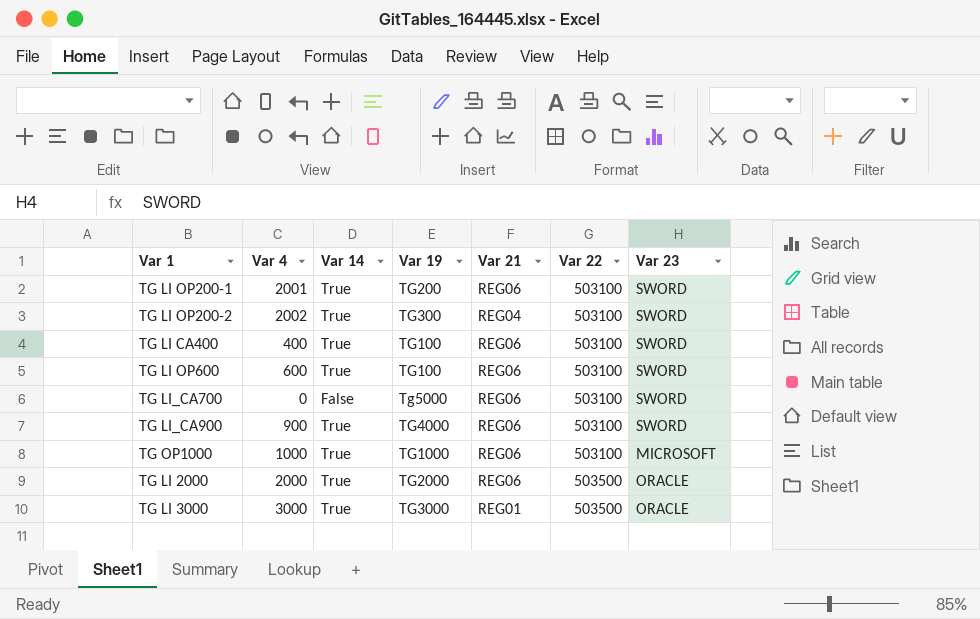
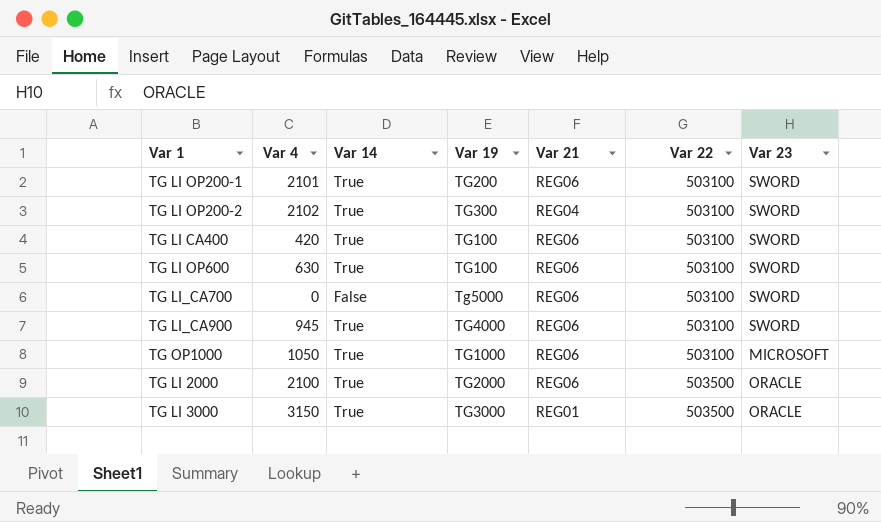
TG LI OP200-1 | Var 4: 2001 -> 2101
TG LI OP200-2 | Var 4: 2002 -> 2102
TG LI CA400 | Var 4: 400 -> 420
TG LI OP600 | Var 4: 600 -> 630
TG LI_CA900 | Var 4: 900 -> 945
TG OP1000 | Var 4: 1000 -> 1050
TG LI 2000 | Var 4: 2000 -> 2100
TG LI 3000 | Var 4: 3000 -> 3150

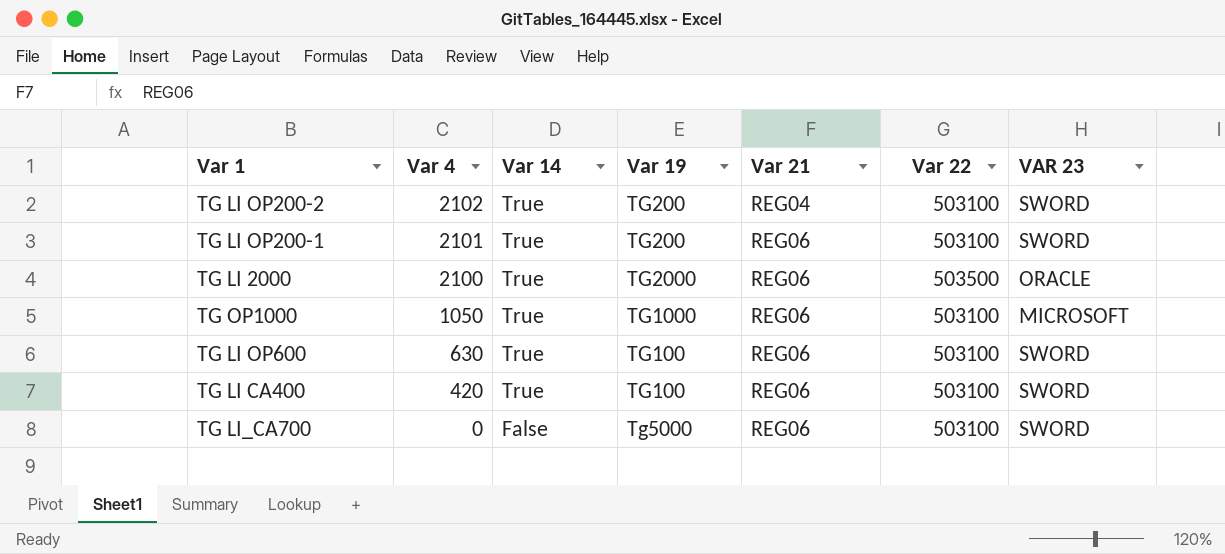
row order: Var 22 ascending -> Var 4 descending
column name: Var 23 -> VAR 23
row TG LI_CA900: 945 | True | TG4000 | REG06 | 503100 | SWORD -> none
row TG LI 3000: 3150 | True | TG3000 | REG01 | 503500 | ORACLE -> none
TG LI OP200-2 | Var 19: TG300 -> TG200

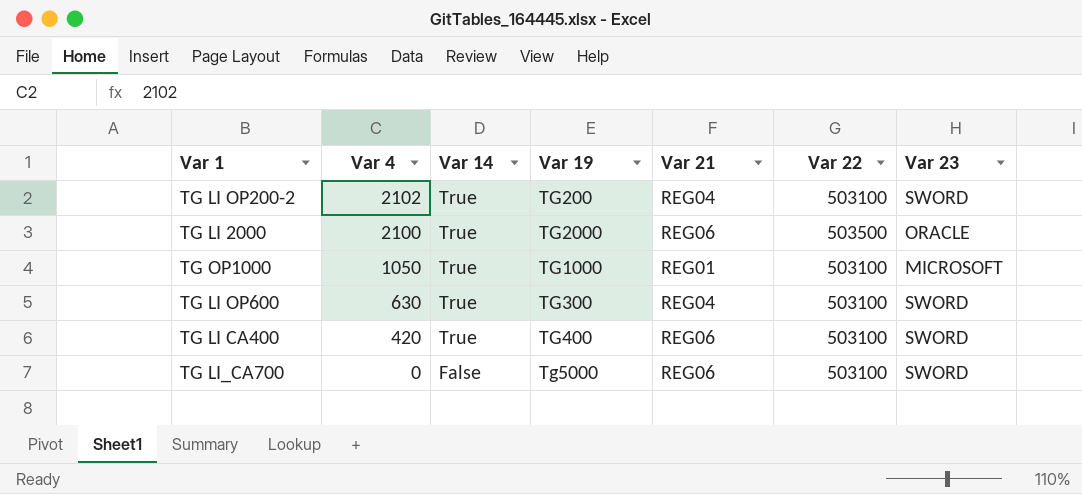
column name: VAR 23 -> Var 23
row TG LI OP200-1: 2101 | True | TG200 | REG06 | 503100 | SWORD -> none
TG OP1000 | Var 21: REG06 -> REG01
TG LI OP600 | Var 19: TG100 -> TG300
TG LI OP600 | Var 21: REG06 -> REG04
TG LI CA400 | Var 19: TG100 -> TG400

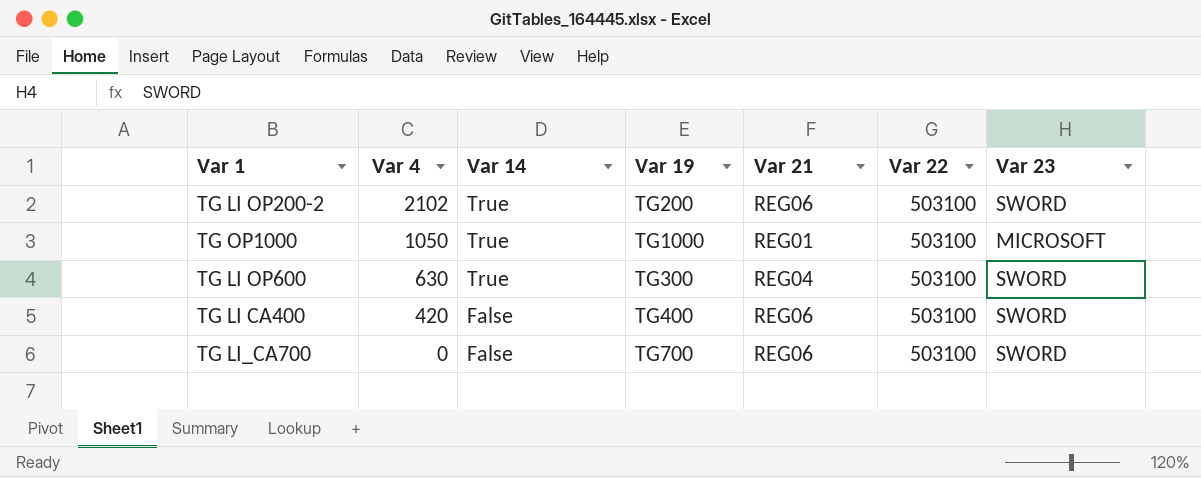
row TG LI 2000: 2100 | True | TG2000 | REG06 | 503500 | ORACLE -> none
TG LI OP200-2 | Var 21: REG04 -> REG06
TG LI CA400 | Var 14: True -> False
TG LI_CA700 | Var 19: Tg5000 -> TG700

